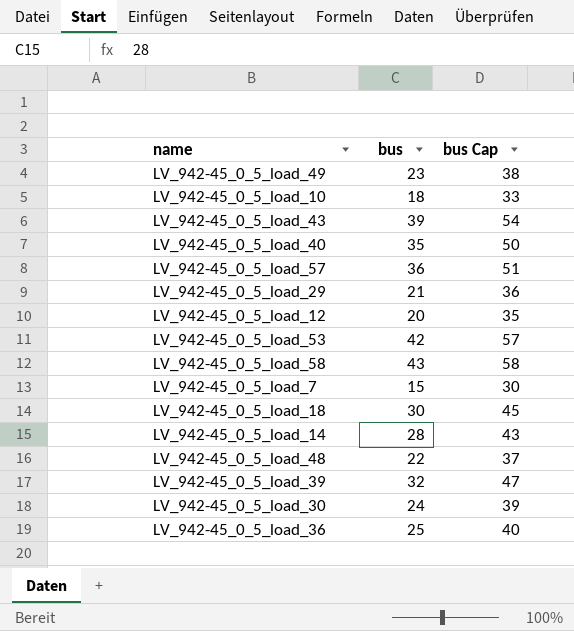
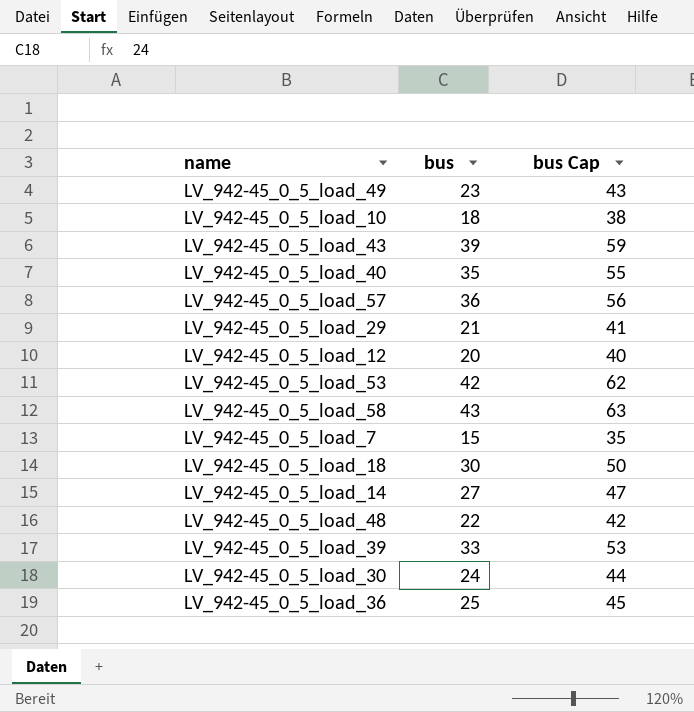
column bus Cap | formula: [bus] + 15 -> [bus] + 20
LV_942-45_0_5_load_14 | bus: 28 -> 27
LV_942-45_0_5_load_39 | bus: 32 -> 33

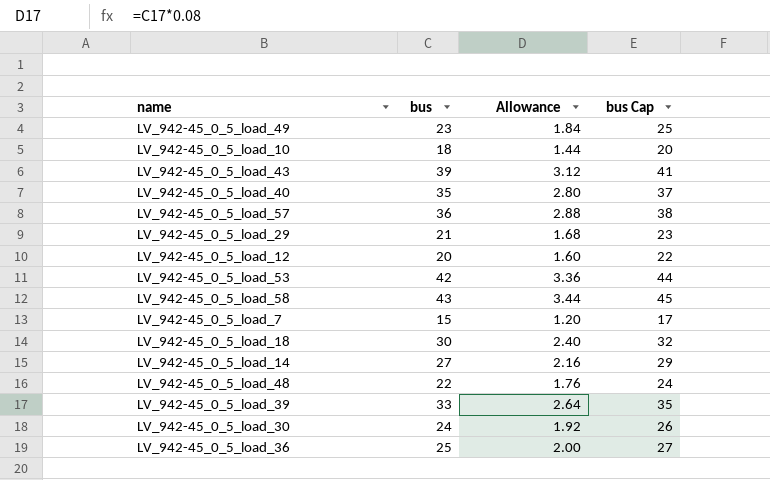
column Allowance | formula: none -> [bus] * 0.08
column bus Cap | formula: [bus] + 20 -> [bus] + 2

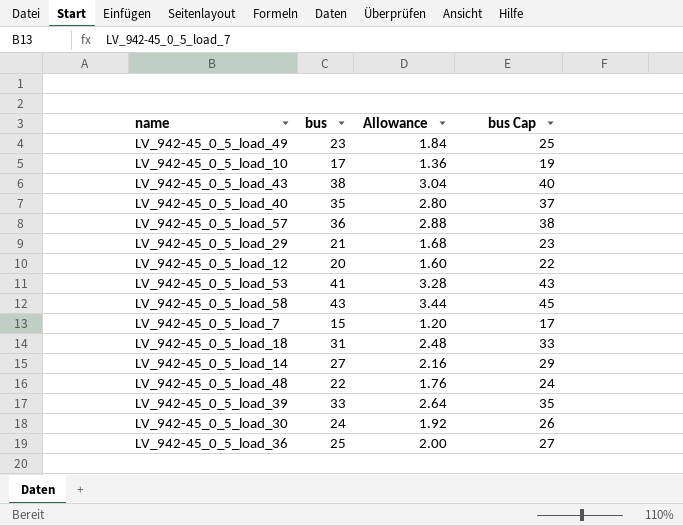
LV_942-45_0_5_load_10 | bus: 18 -> 17
LV_942-45_0_5_load_10 | Allowance: 1.44 -> 1.36
LV_942-45_0_5_load_10 | bus Cap: 20 -> 19
LV_942-45_0_5_load_43 | bus: 39 -> 38
LV_942-45_0_5_load_43 | Allowance: 3.12 -> 3.04
LV_942-45_0_5_load_43 | bus Cap: 41 -> 40
LV_942-45_0_5_load_53 | bus: 42 -> 41
LV_942-45_0_5_load_53 | Allowance: 3.36 -> 3.28
LV_942-45_0_5_load_53 | bus Cap: 44 -> 43
LV_942-45_0_5_load_18 | bus: 30 -> 31
LV_942-45_0_5_load_18 | Allowance: 2.40 -> 2.48
LV_942-45_0_5_load_18 | bus Cap: 32 -> 33

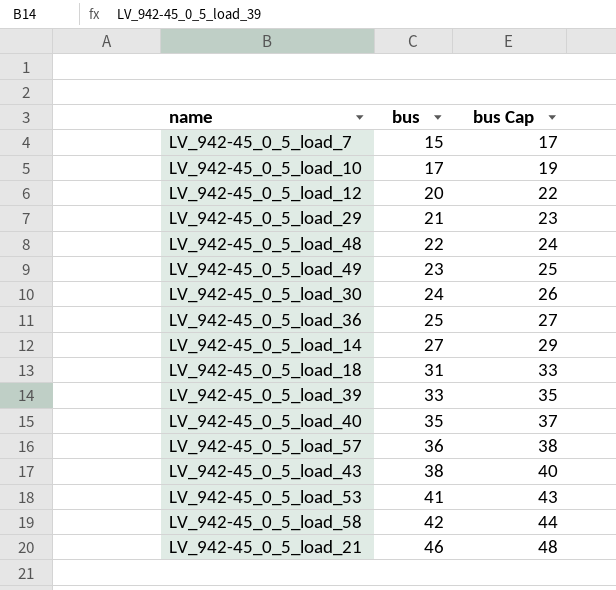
row order: none -> bus ascending
column Allowance | formula: [bus] * 0.08 -> none
LV_942-45_0_5_load_58 | bus: 43 -> 42
LV_942-45_0_5_load_58 | bus Cap: 45 -> 44
row LV_942-45_0_5_load_21: none -> 46 | 48

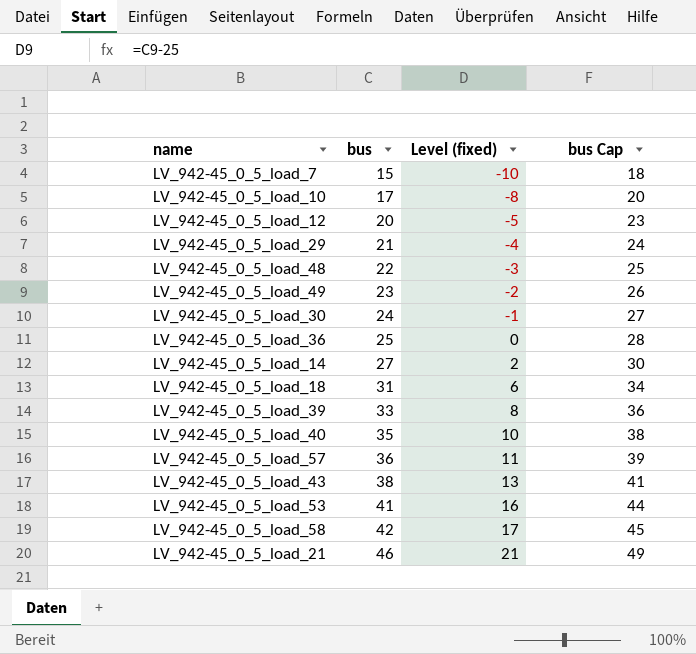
column Level (fixed) | formula: none -> [bus] - 25
column bus Cap | formula: [bus] + 2 -> [bus] + 3

